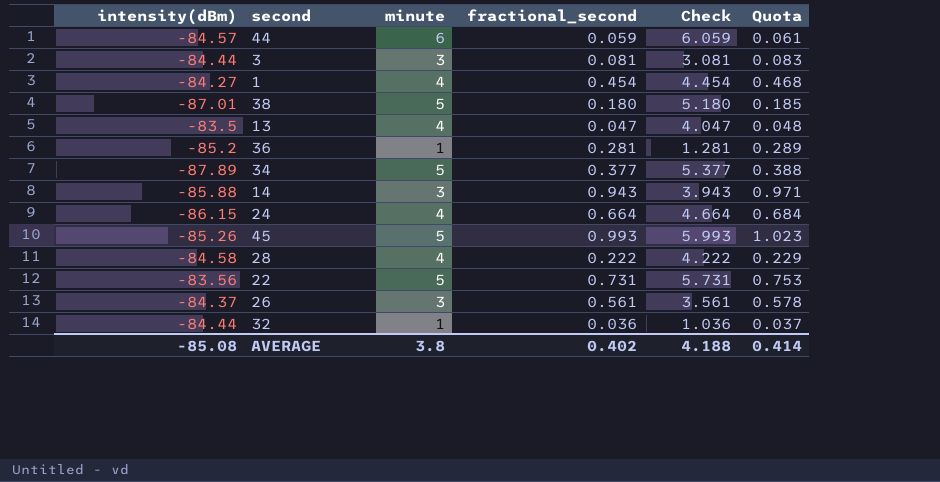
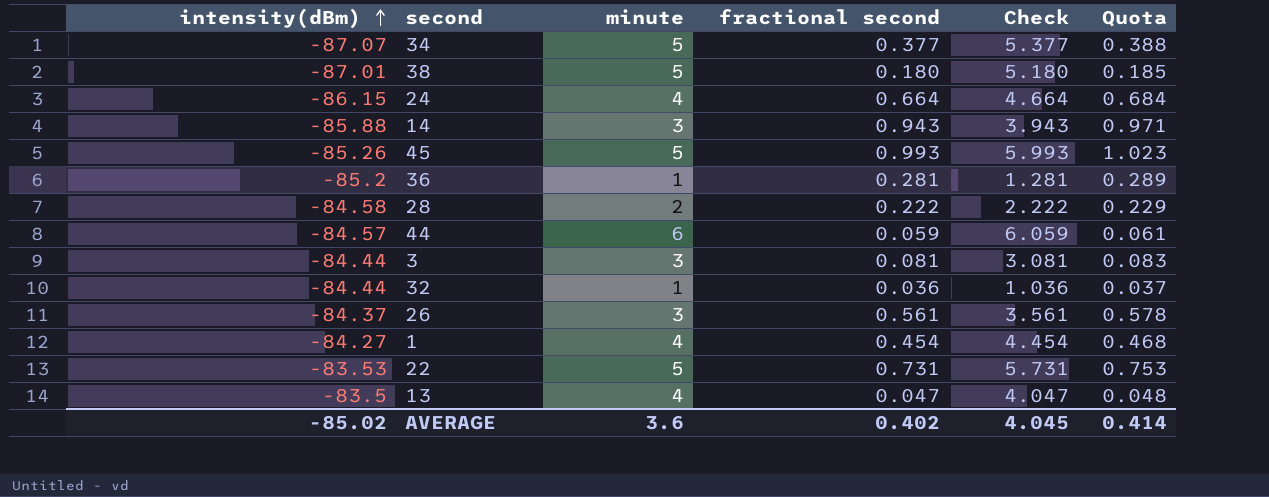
row order: none -> intensity(dBm) ascending
column name: fractional_second -> fractional second
34 | intensity(dBm): -87.89 -> -87.07
28 | minute: 4 -> 2
28 | Check: 4.222 -> 2.222
22 | intensity(dBm): -83.56 -> -83.53
AVERAGE | intensity(dBm): -85.08 -> -85.02
AVERAGE | minute: 3.8 -> 3.6
AVERAGE | Check: 4.188 -> 4.045

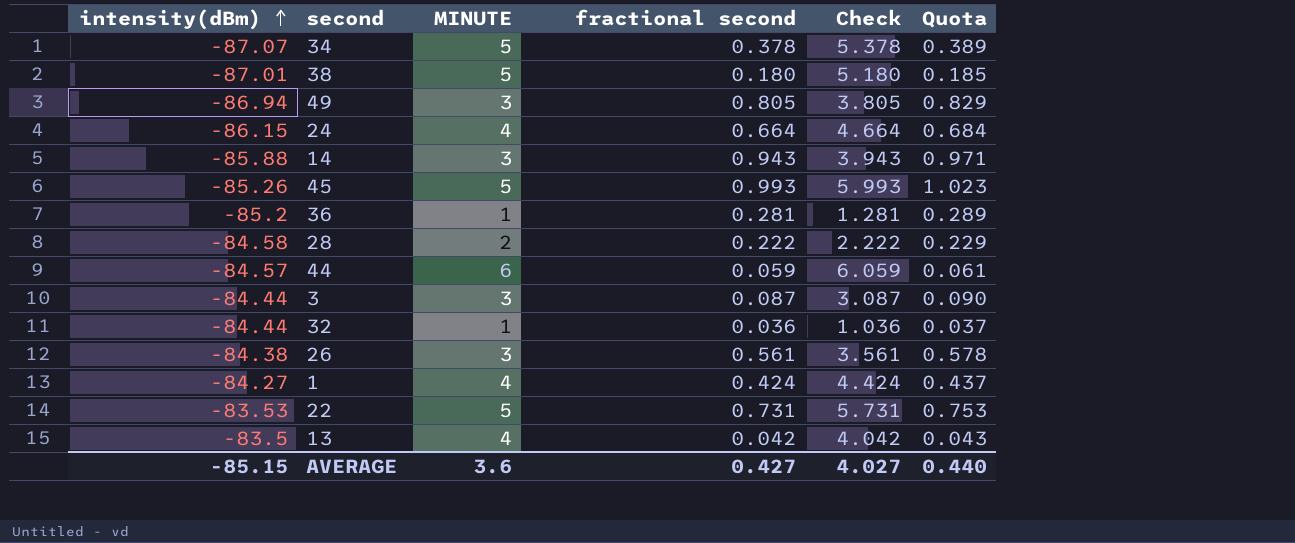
column name: minute -> MINUTE
34 | fractional second: 0.377 -> 0.378
34 | Check: 5.377 -> 5.378
34 | Quota: 0.388 -> 0.389
row 49: none -> -86.94 | 3 | 0.805 | 3.805 | 0.829
3 | fractional second: 0.081 -> 0.087
3 | Check: 3.081 -> 3.087
3 | Quota: 0.083 -> 0.090
26 | intensity(dBm): -84.37 -> -84.38
1 | fractional second: 0.454 -> 0.424
1 | Check: 4.454 -> 4.424
1 | Quota: 0.468 -> 0.437
13 | fractional second: 0.047 -> 0.042
13 | Check: 4.047 -> 4.042
13 | Quota: 0.048 -> 0.043
AVERAGE | intensity(dBm): -85.02 -> -85.15
AVERAGE | fractional second: 0.402 -> 0.427
AVERAGE | Check: 4.045 -> 4.027
AVERAGE | Quota: 0.414 -> 0.440

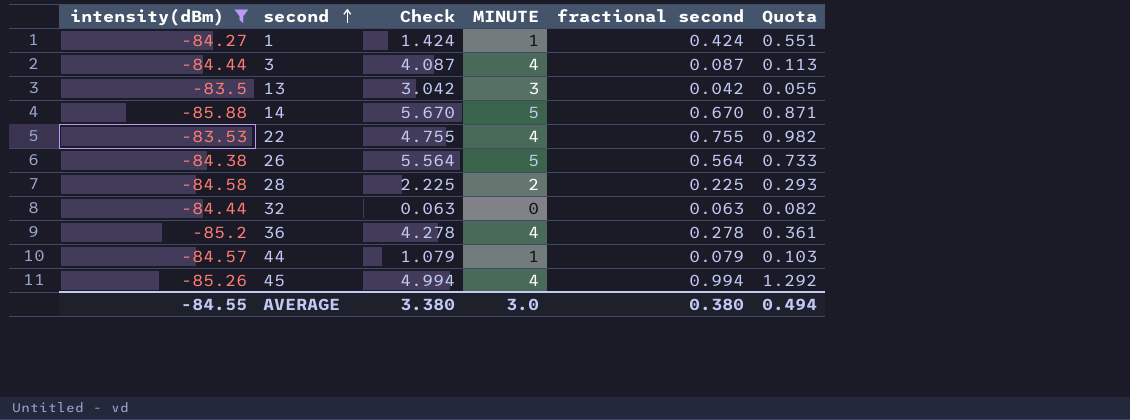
filter: none -> intensity(dBm) >= -85.88
row order: intensity(dBm) ascending -> second ascending
column Check | position: 5 -> 3
column Quota | formula: [fractional second] * 1.03 -> [fractional second] * 1.3
1 | Check: 4.424 -> 1.424
1 | MINUTE: 4 -> 1
3 | Check: 3.087 -> 4.087
3 | MINUTE: 3 -> 4
13 | Check: 4.042 -> 3.042
13 | MINUTE: 4 -> 3
14 | Check: 3.943 -> 5.670
14 | MINUTE: 3 -> 5
14 | fractional second: 0.943 -> 0.670
22 | Check: 5.731 -> 4.755
22 | MINUTE: 5 -> 4
22 | fractional second: 0.731 -> 0.755
26 | Check: 3.561 -> 5.564
26 | MINUTE: 3 -> 5
26 | fractional second: 0.561 -> 0.564
28 | Check: 2.222 -> 2.225
28 | fractional second: 0.222 -> 0.225
32 | Check: 1.036 -> 0.063
32 | MINUTE: 1 -> 0
32 | fractional second: 0.036 -> 0.063
36 | Check: 1.281 -> 4.278
36 | MINUTE: 1 -> 4
36 | fractional second: 0.281 -> 0.278
44 | Check: 6.059 -> 1.079
44 | MINUTE: 6 -> 1
44 | fractional second: 0.059 -> 0.079
45 | Check: 5.993 -> 4.994
45 | MINUTE: 5 -> 4
45 | fractional second: 0.993 -> 0.994
AVERAGE | intensity(dBm): -85.15 -> -84.55
AVERAGE | Check: 4.027 -> 3.380
AVERAGE | MINUTE: 3.6 -> 3.0
AVERAGE | fractional second: 0.427 -> 0.380
AVERAGE | Quota: 0.440 -> 0.494

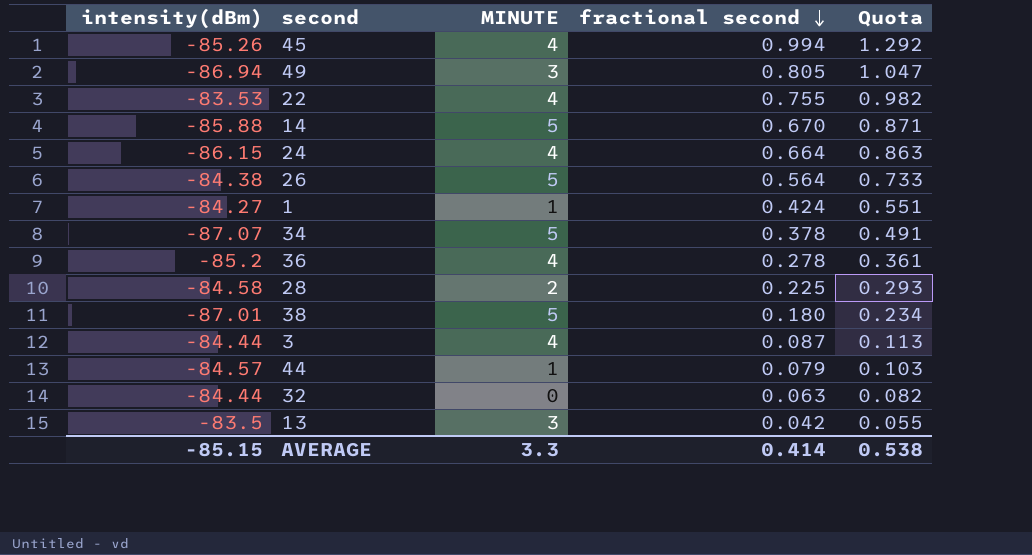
filter: intensity(dBm) >= -85.88 -> none
row order: second ascending -> fractional second descending
column Check | formula: [MINUTE] + [fractional second] -> none
AVERAGE | intensity(dBm): -84.55 -> -85.15
AVERAGE | MINUTE: 3.0 -> 3.3
AVERAGE | fractional second: 0.380 -> 0.414
AVERAGE | Quota: 0.494 -> 0.538

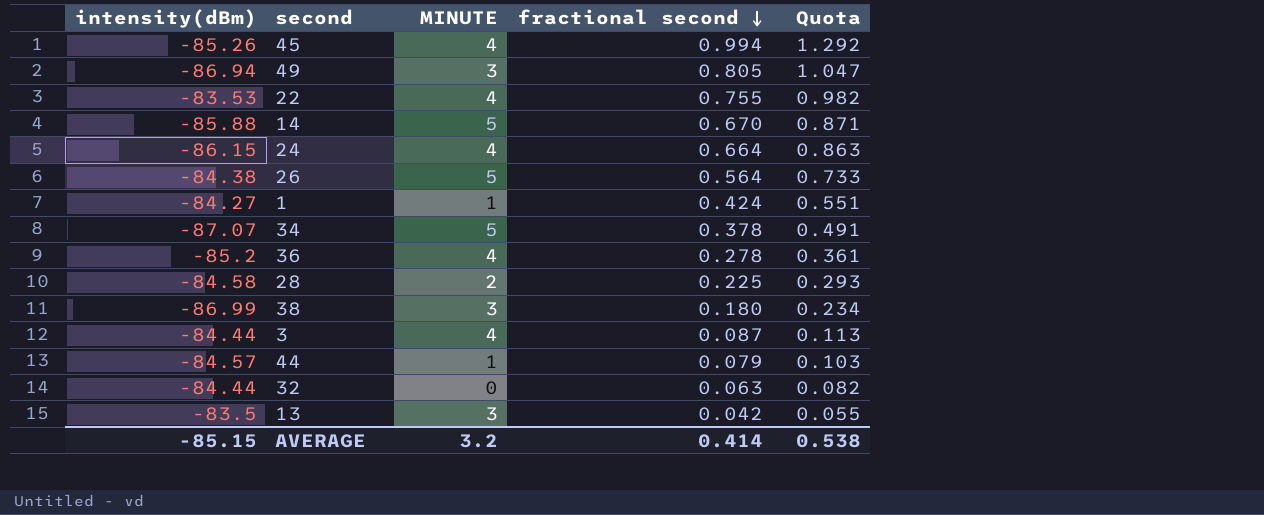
38 | intensity(dBm): -87.01 -> -86.99
38 | MINUTE: 5 -> 3
AVERAGE | MINUTE: 3.3 -> 3.2

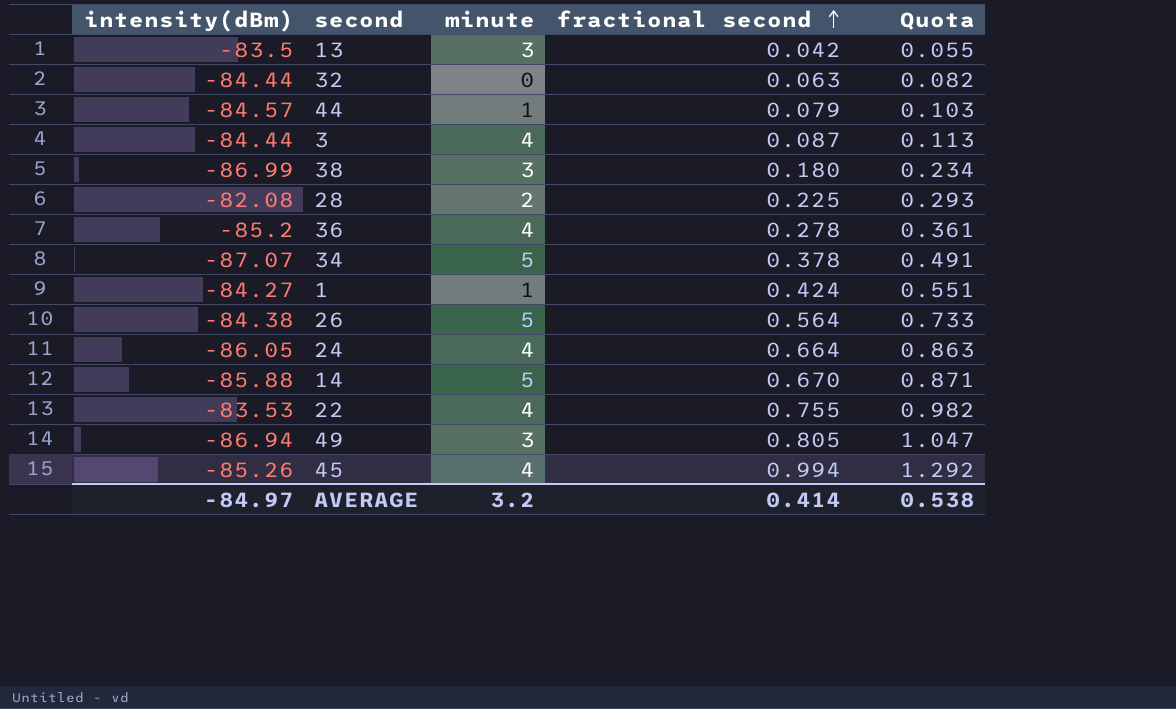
row order: fractional second descending -> fractional second ascending
column name: MINUTE -> minute
28 | intensity(dBm): -84.58 -> -82.08
24 | intensity(dBm): -86.15 -> -86.05
AVERAGE | intensity(dBm): -85.15 -> -84.97

